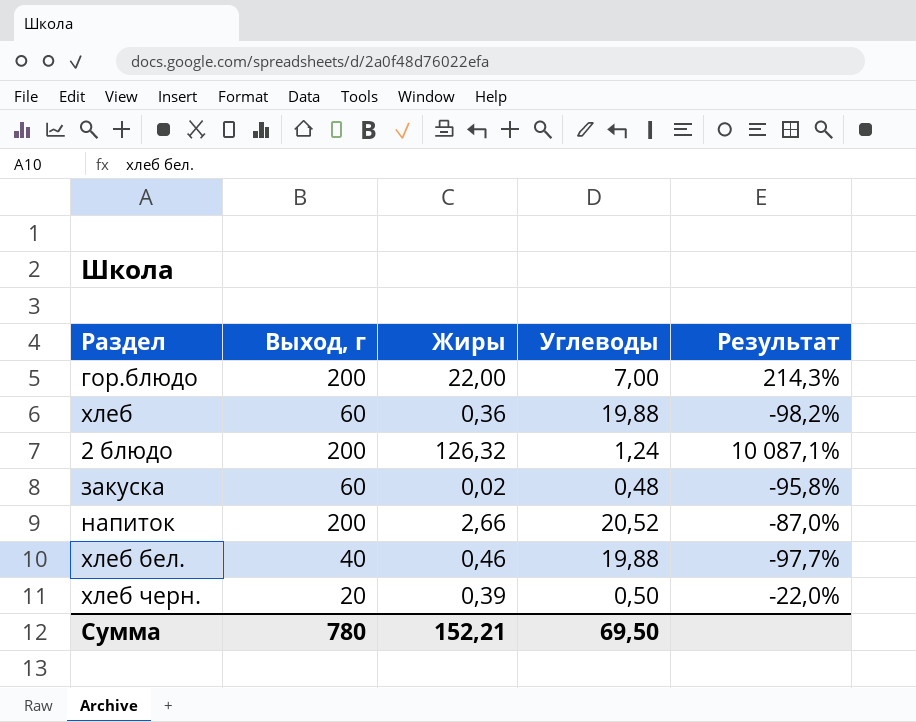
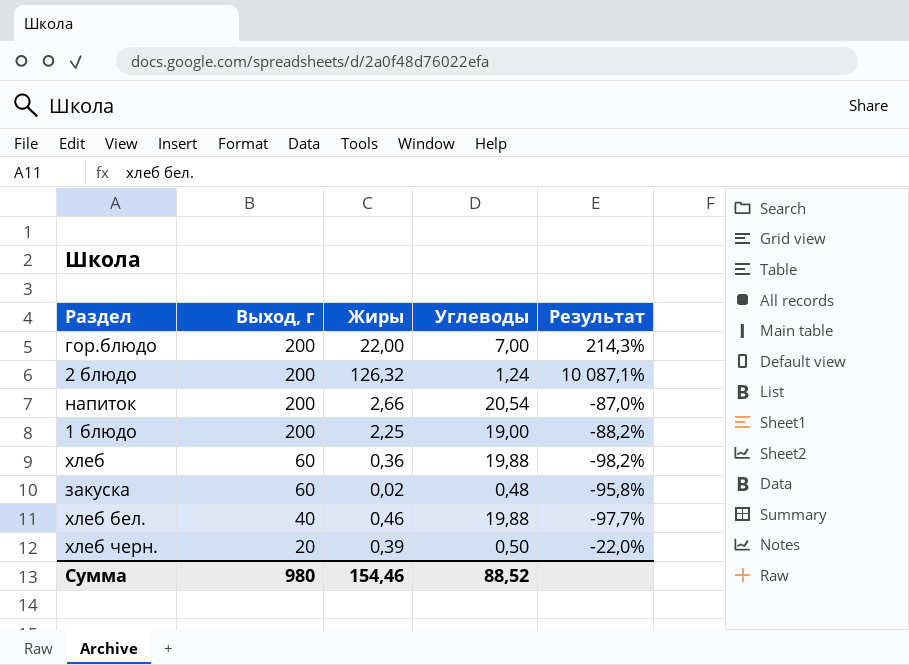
row order: none -> Выход, г descending
напиток | Углеводы: 20,52 -> 20,54
row 1 блюдо: none -> 200 | 2,25 | 19,00 | -88,2%
Сумма | Выход, г: 780 -> 980
Сумма | Жиры: 152,21 -> 154,46
Сумма | Углеводы: 69,50 -> 88,52

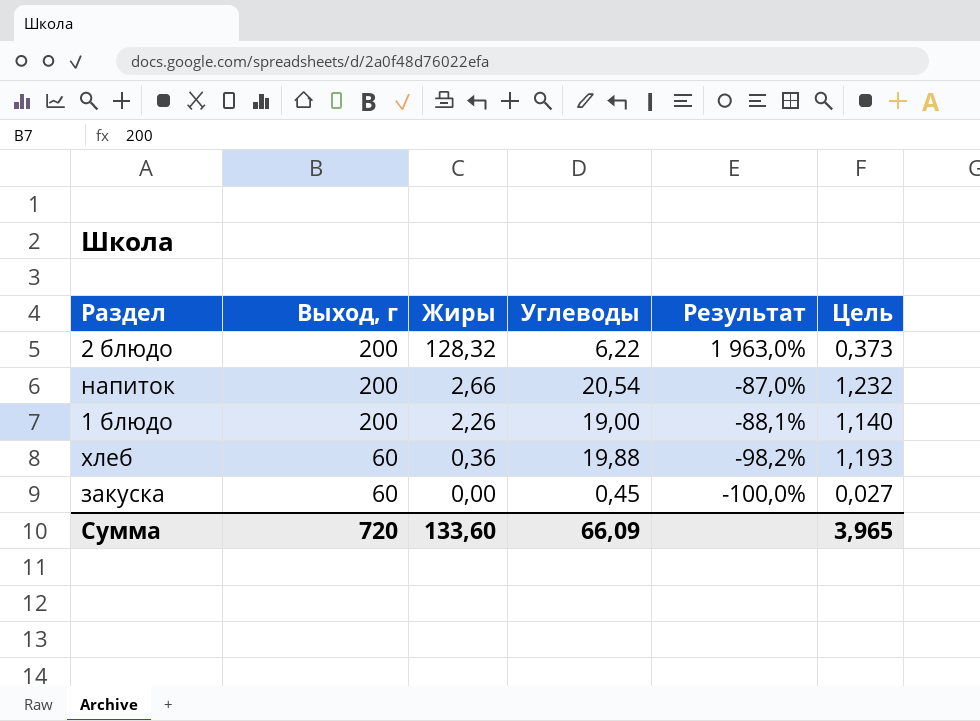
column Цель | formula: none -> [Углеводы] * 0,06
row гор.блюдо: 200 | 22,00 | 7,00 | 214,3% -> none
row хлеб бел.: 40 | 0,46 | 19,88 | -97,7% -> none
row хлеб черн.: 20 | 0,39 | 0,50 | -22,0% -> none
2 блюдо | Жиры: 126,32 -> 128,32
2 блюдо | Углеводы: 1,24 -> 6,22
2 блюдо | Результат: 10 087,1% -> 1 963,0%
1 блюдо | Жиры: 2,25 -> 2,26
1 блюдо | Результат: -88,2% -> -88,1%
закуска | Жиры: 0,02 -> 0,00
закуска | Углеводы: 0,48 -> 0,45
закуска | Результат: -95,8% -> -100,0%
Сумма | Выход, г: 980 -> 720
Сумма | Жиры: 154,46 -> 133,60
Сумма | Углеводы: 88,52 -> 66,09

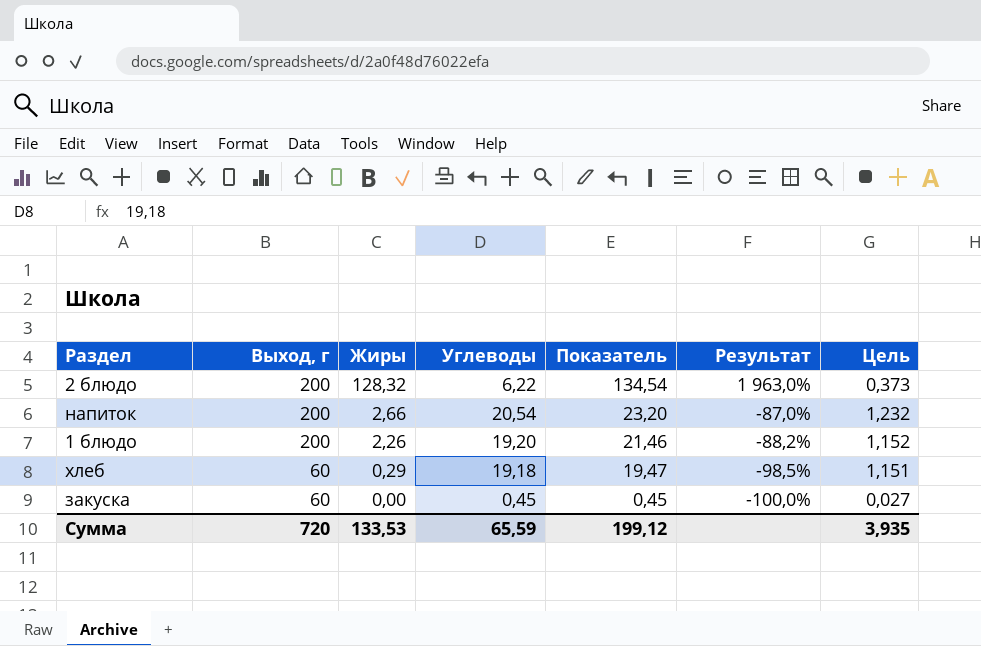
column Показатель | formula: none -> [Жиры] + [Углеводы]
1 блюдо | Углеводы: 19,00 -> 19,20
1 блюдо | Результат: -88,1% -> -88,2%
1 блюдо | Цель: 1,140 -> 1,152
хлеб | Жиры: 0,36 -> 0,29
хлеб | Углеводы: 19,88 -> 19,18
хлеб | Результат: -98,2% -> -98,5%
хлеб | Цель: 1,193 -> 1,151
Сумма | Жиры: 133,60 -> 133,53
Сумма | Углеводы: 66,09 -> 65,59
Сумма | Цель: 3,965 -> 3,935

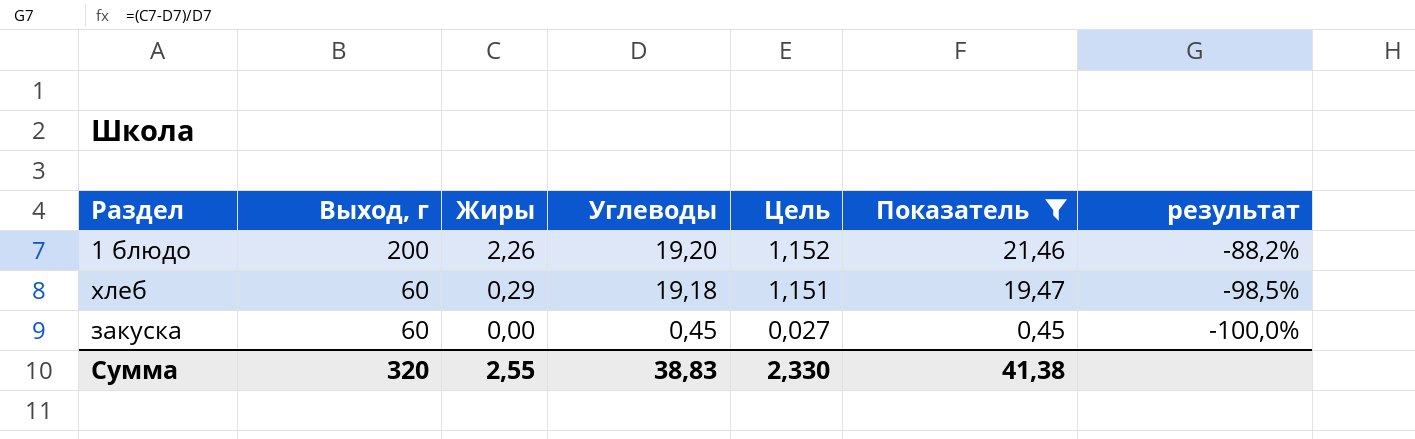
filter: none -> Показатель <= 21,46
column Цель | position: 7 -> 5
column name: Результат -> результат
Сумма | Выход, г: 720 -> 320
Сумма | Жиры: 133,53 -> 2,55
Сумма | Углеводы: 65,59 -> 38,83
Сумма | Цель: 3,935 -> 2,330
Сумма | Показатель: 199,12 -> 41,38

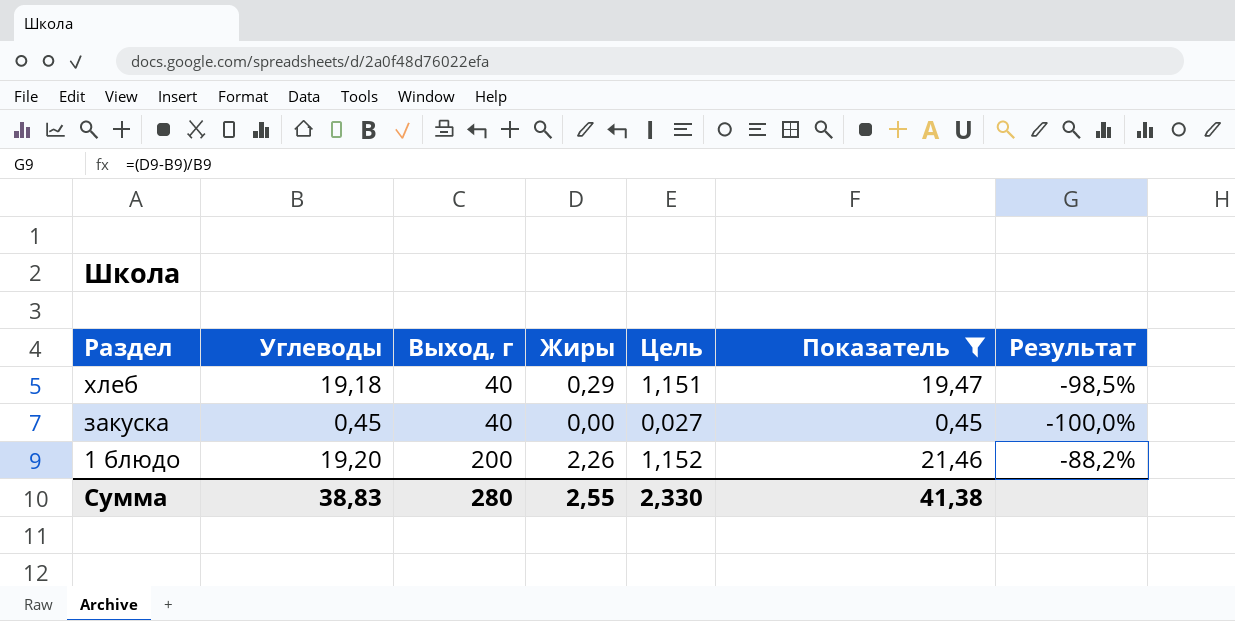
row order: Выход, г descending -> Раздел descending
column Углеводы | position: 4 -> 2
column name: результат -> Результат
хлеб | Выход, г: 60 -> 40
закуска | Выход, г: 60 -> 40
Сумма | Выход, г: 320 -> 280

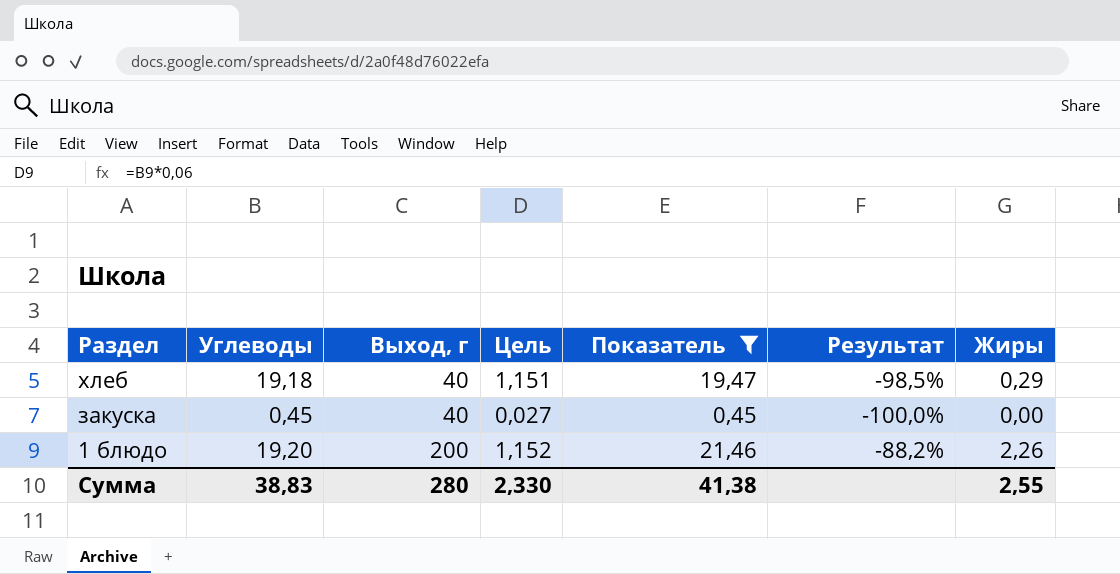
column Жиры | position: 4 -> 7

